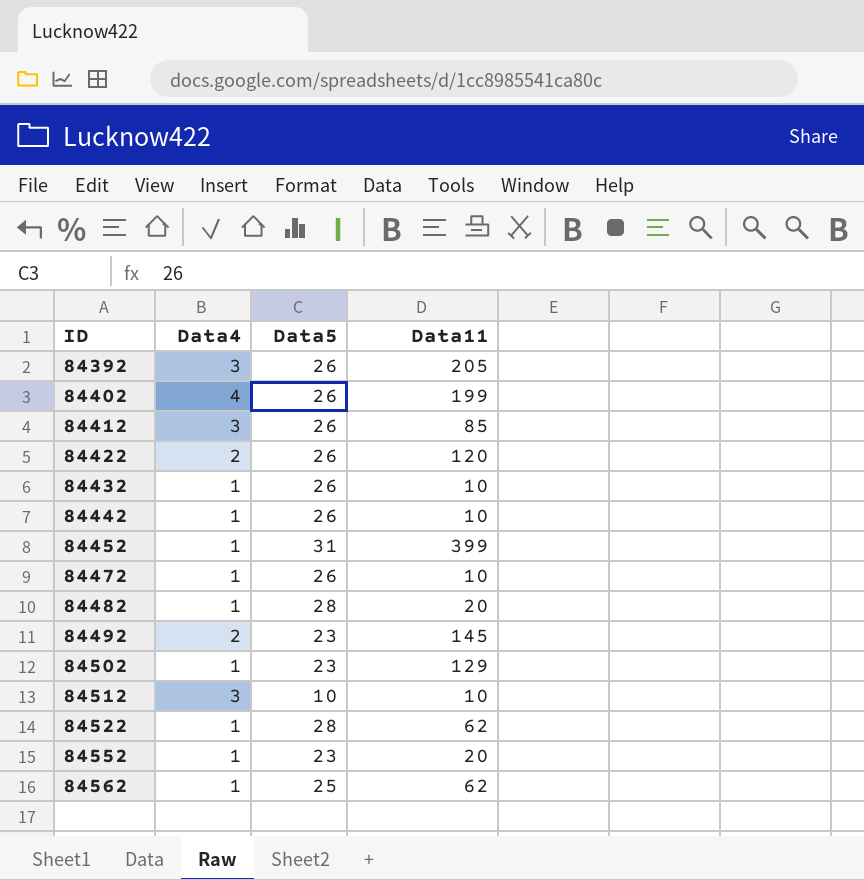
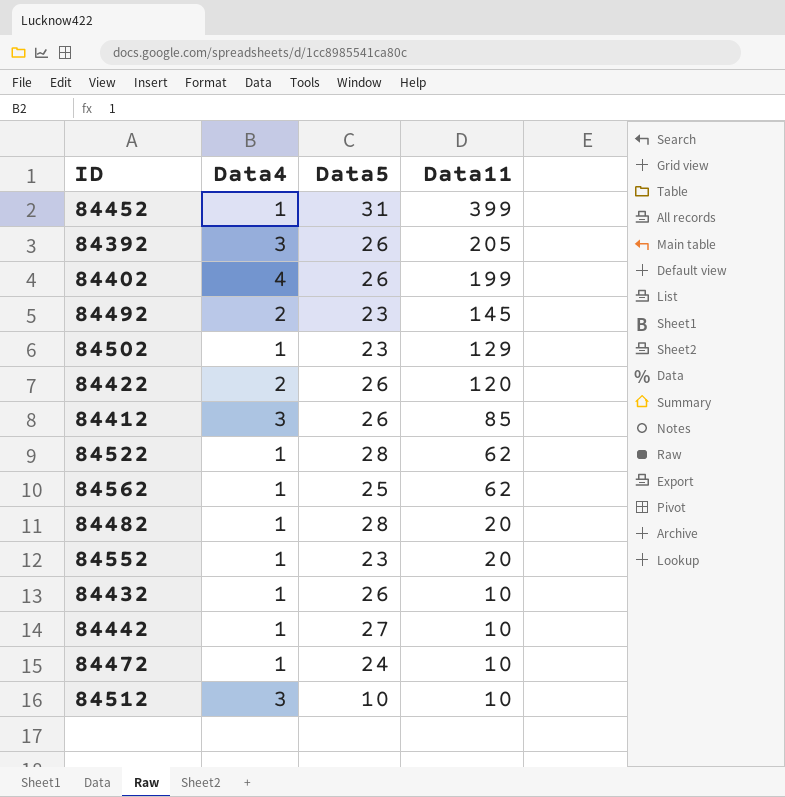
row order: ID ascending -> Data11 descending
84442 | Data5: 26 -> 27
84472 | Data5: 26 -> 24

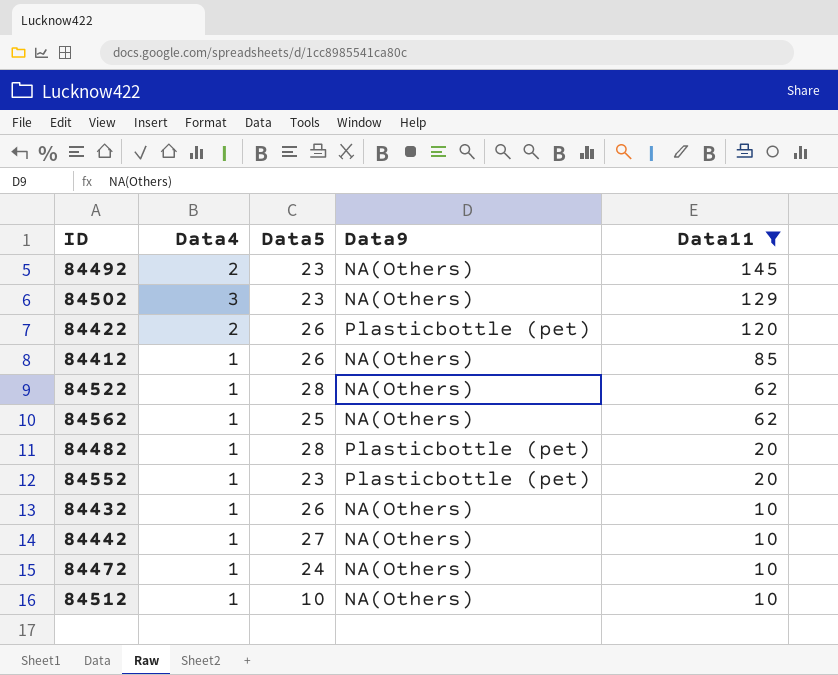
filter: none -> Data11 <= 145
column Data9 | position: none -> 4
84502 | Data4: 1 -> 3
84412 | Data4: 3 -> 1
84512 | Data4: 3 -> 1

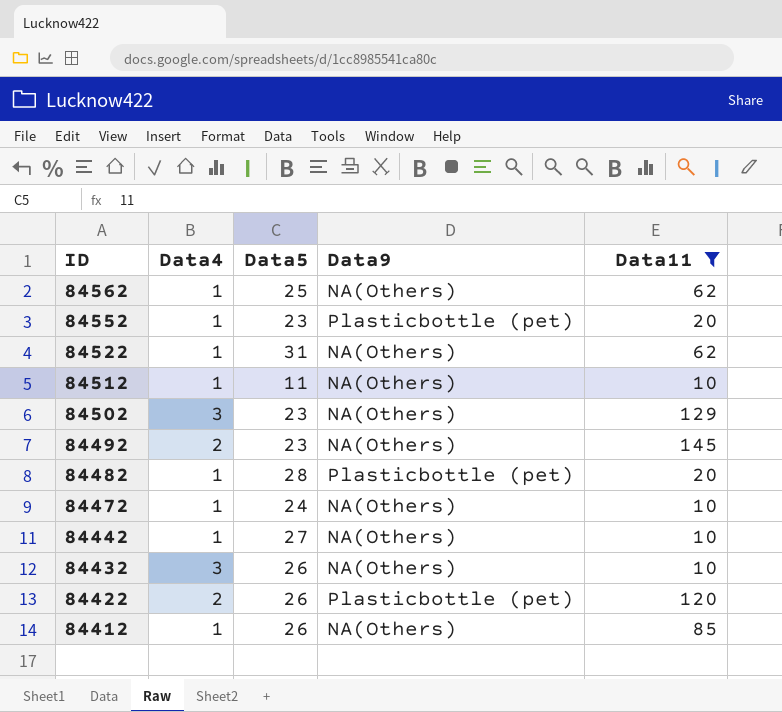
row order: Data11 descending -> ID descending
84522 | Data5: 28 -> 31
84512 | Data5: 10 -> 11
84432 | Data4: 1 -> 3

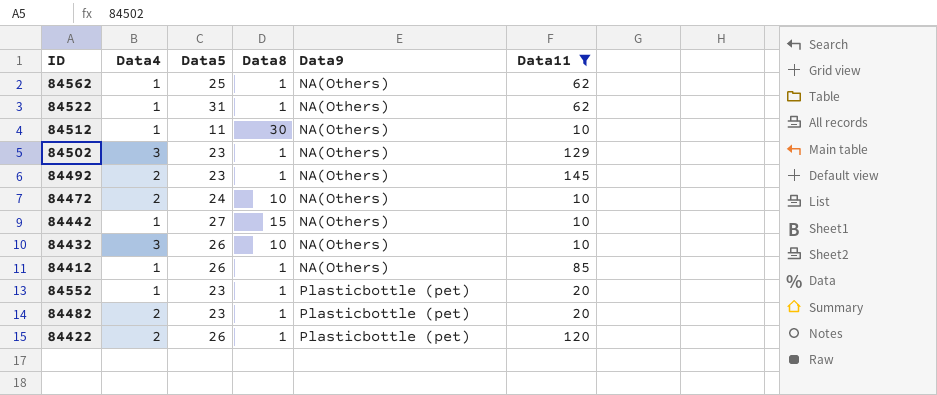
row order: ID descending -> Data9 ascending
column Data8 | position: none -> 4
84472 | Data4: 1 -> 2
84482 | Data4: 1 -> 2
84482 | Data5: 28 -> 23

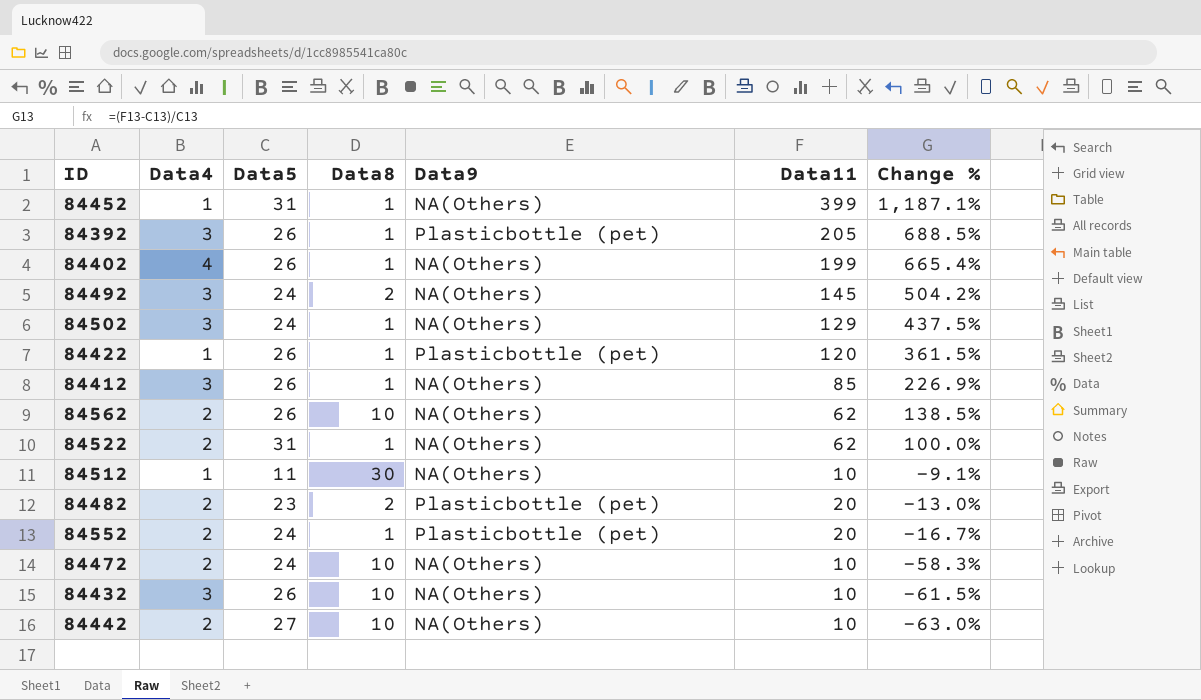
filter: Data11 <= 145 -> none
row order: Data9 ascending -> Change % descending
column Change % | formula: none -> ([Data11] - [Data5]) / [Data5]
84492 | Data4: 2 -> 3
84492 | Data5: 23 -> 24
84492 | Data8: 1 -> 2
84502 | Data5: 23 -> 24
84422 | Data4: 2 -> 1
84412 | Data4: 1 -> 3
84562 | Data4: 1 -> 2
84562 | Data5: 25 -> 26
84562 | Data8: 1 -> 10
84522 | Data4: 1 -> 2
84482 | Data8: 1 -> 2
84552 | Data4: 1 -> 2
84552 | Data5: 23 -> 24
84442 | Data4: 1 -> 2
84442 | Data8: 15 -> 10

